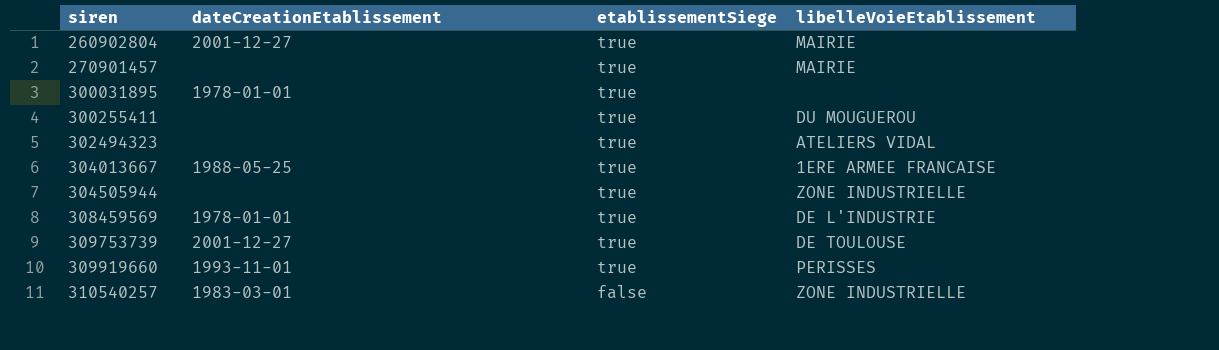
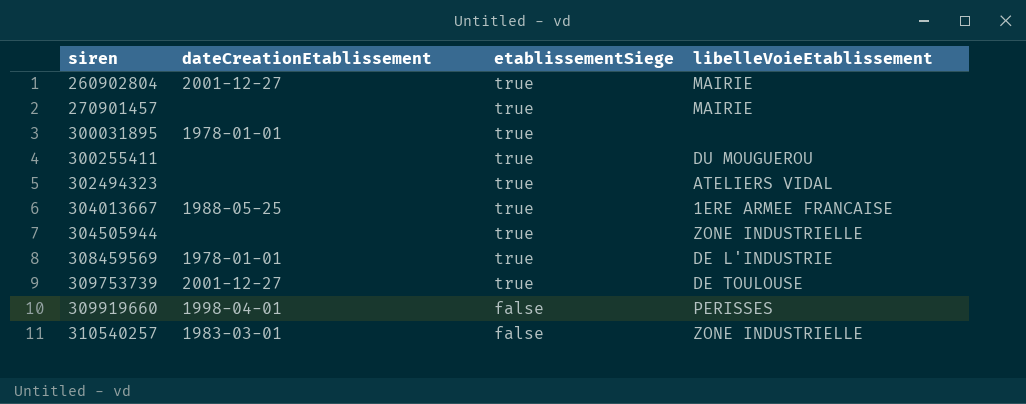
309919660 | dateCreationEtablissement: 1993-11-01 -> 1998-04-01
309919660 | etablissementSiege: true -> false

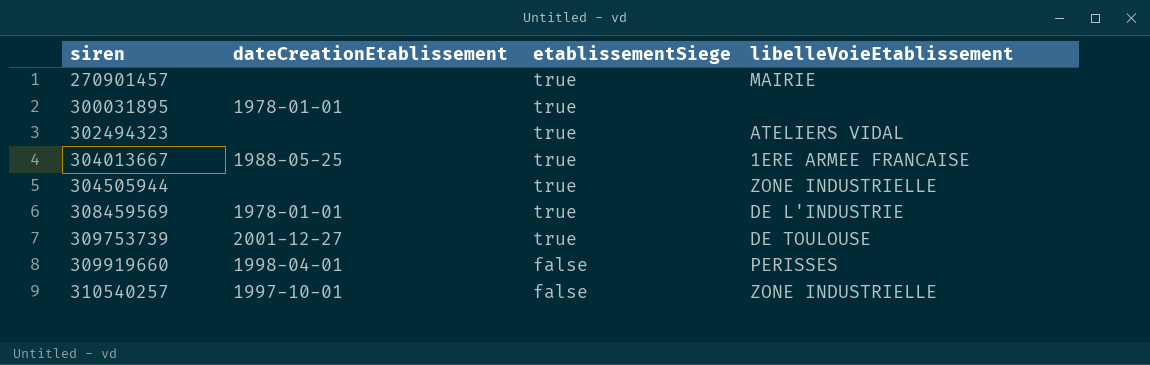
row 260902804: 2001-12-27 | true | MAIRIE -> none
row 300255411: none | true | DU MOUGUEROU -> none
310540257 | dateCreationEtablissement: 1983-03-01 -> 1997-10-01

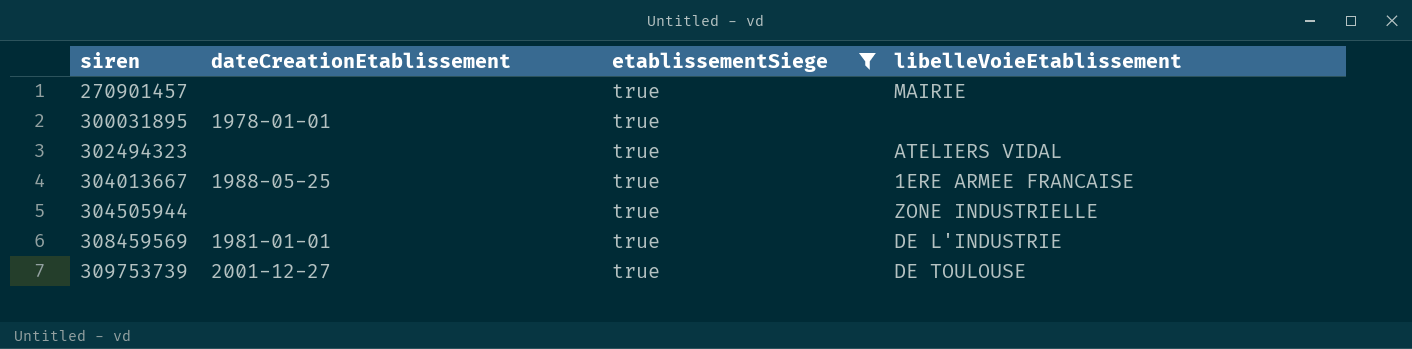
filter: none -> etablissementSiege = true
308459569 | dateCreationEtablissement: 1978-01-01 -> 1981-01-01

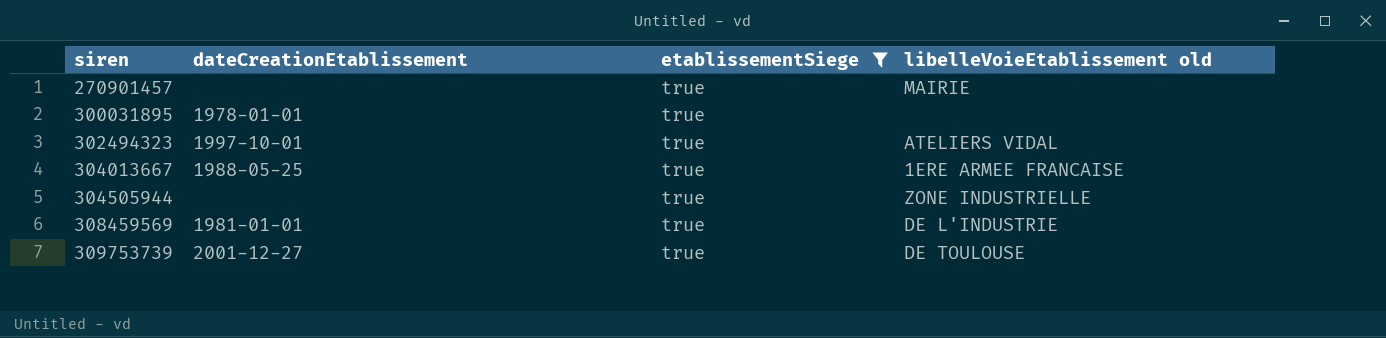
column name: libelleVoieEtablissement -> libelleVoieEtablissement old
302494323 | dateCreationEtablissement: none -> 1997-10-01

